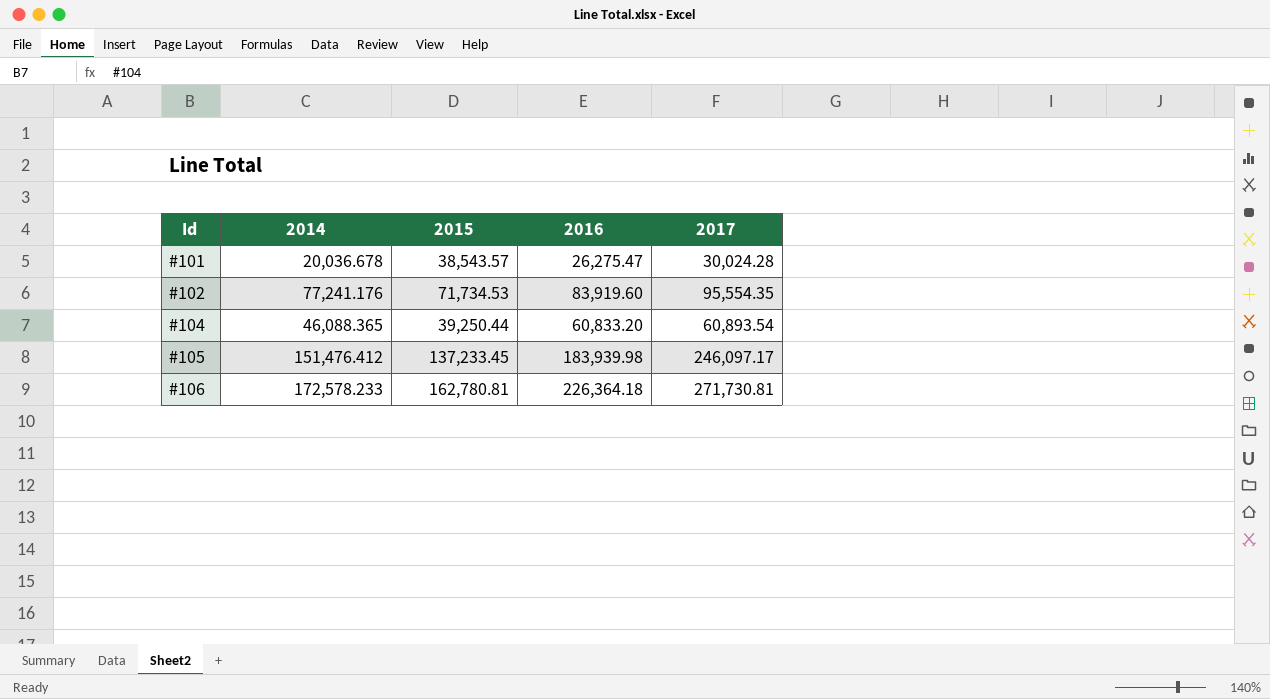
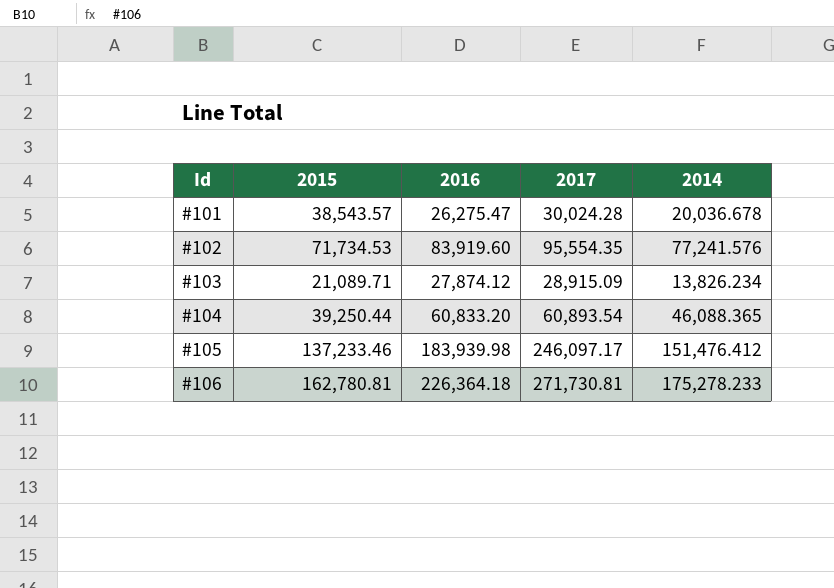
column 2014 | position: 2 -> 5
#102 | 2014: 77,241.176 -> 77,241.576
row #103: none -> 21,089.71 | 27,874.12 | 28,915.09 | 13,826.234
#105 | 2015: 137,233.45 -> 137,233.46
#106 | 2014: 172,578.233 -> 175,278.233

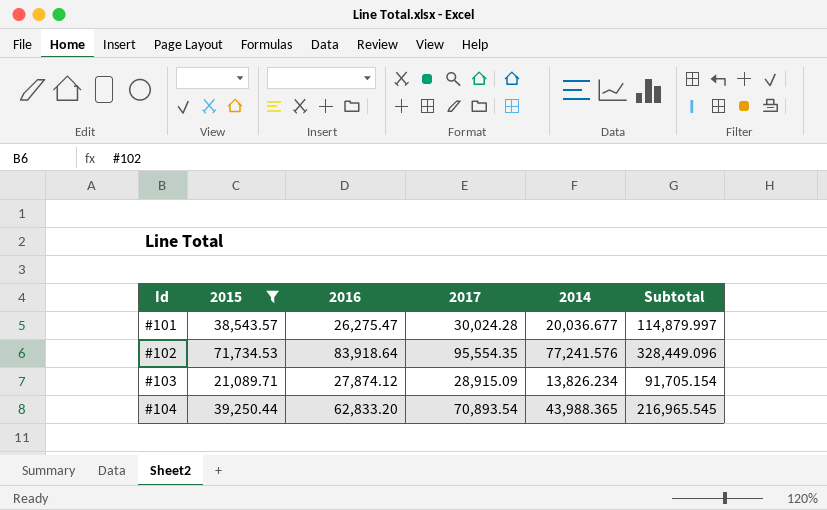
filter: none -> 2015 <= 71,734.53
column Subtotal | formula: none -> [2015] + [2016] + [2017] + [2014]
#101 | 2014: 20,036.678 -> 20,036.677
#102 | 2016: 83,919.60 -> 83,918.64
#104 | 2016: 60,833.20 -> 62,833.20
#104 | 2017: 60,893.54 -> 70,893.54
#104 | 2014: 46,088.365 -> 43,988.365

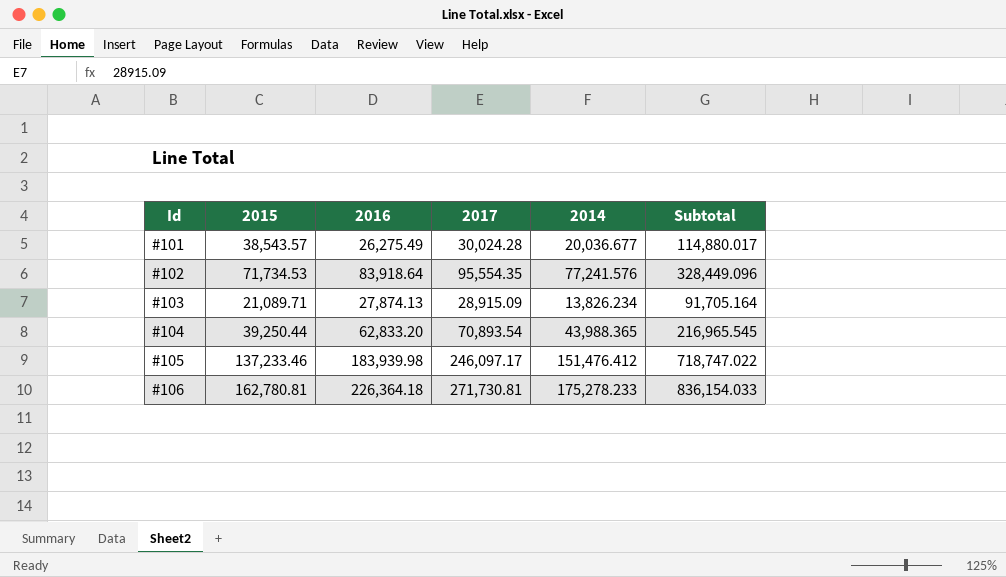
filter: 2015 <= 71,734.53 -> none
#101 | 2016: 26,275.47 -> 26,275.49
#101 | Subtotal: 114,879.997 -> 114,880.017
#103 | 2016: 27,874.12 -> 27,874.13
#103 | Subtotal: 91,705.154 -> 91,705.164

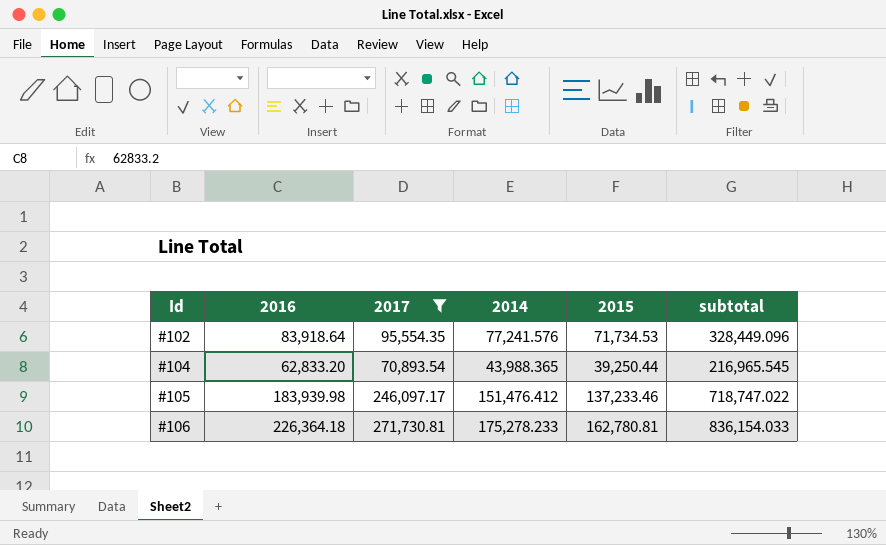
filter: none -> 2017 >= 70,893.54
column 2015 | position: 2 -> 5
column name: Subtotal -> subtotal

